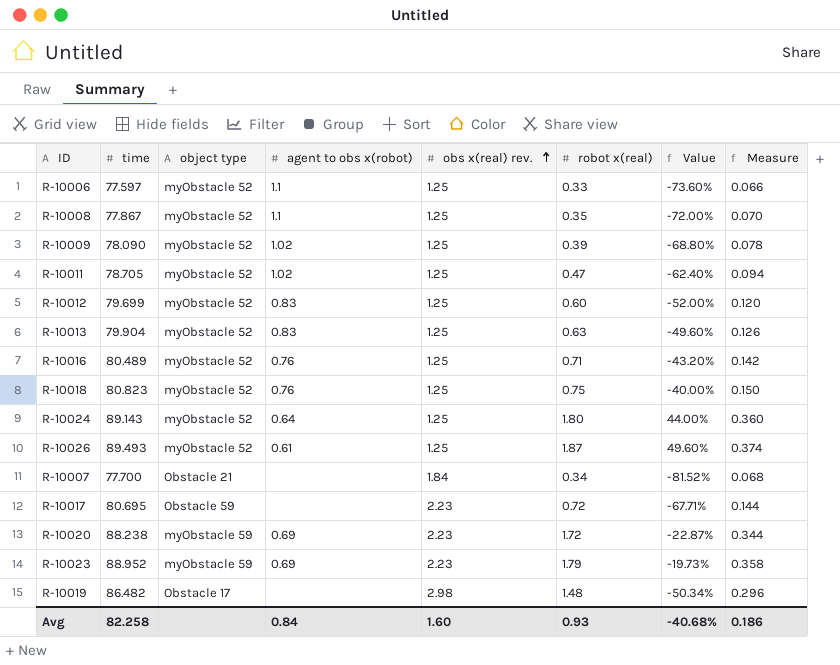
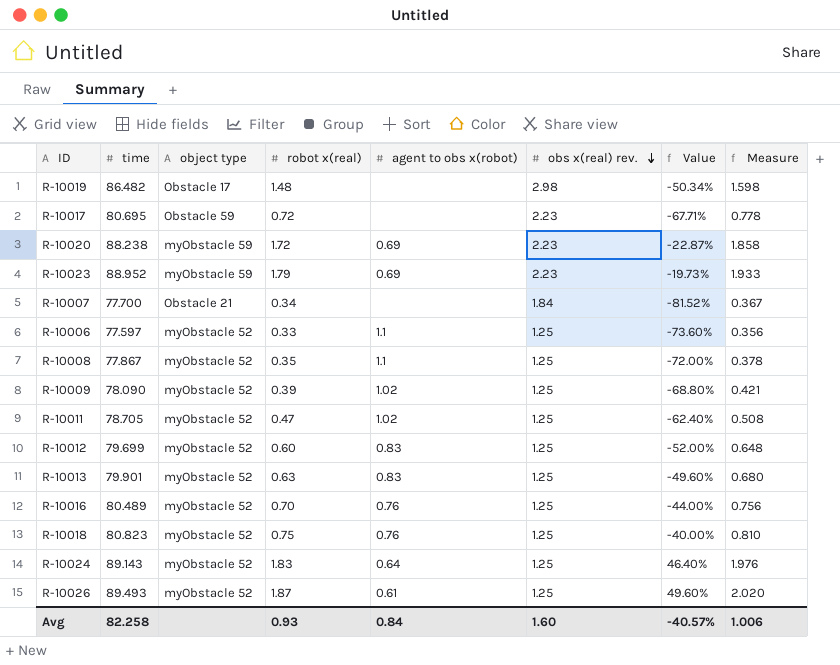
row order: obs x(real) rev. ascending -> obs x(real) rev. descending
column robot x(real) | position: 6 -> 4
column Measure | formula: [robot x(real)] * 0.2 -> [robot x(real)] * 1.08
R-10013 | time: 79.904 -> 79.901
R-10016 | robot x(real): 0.71 -> 0.70
R-10016 | Value: -43.20% -> -44.00%
R-10024 | robot x(real): 1.80 -> 1.83
R-10024 | Value: 44.00% -> 46.40%
Avg | Value: -40.68% -> -40.57%
Avg | Measure: 0.186 -> 1.006

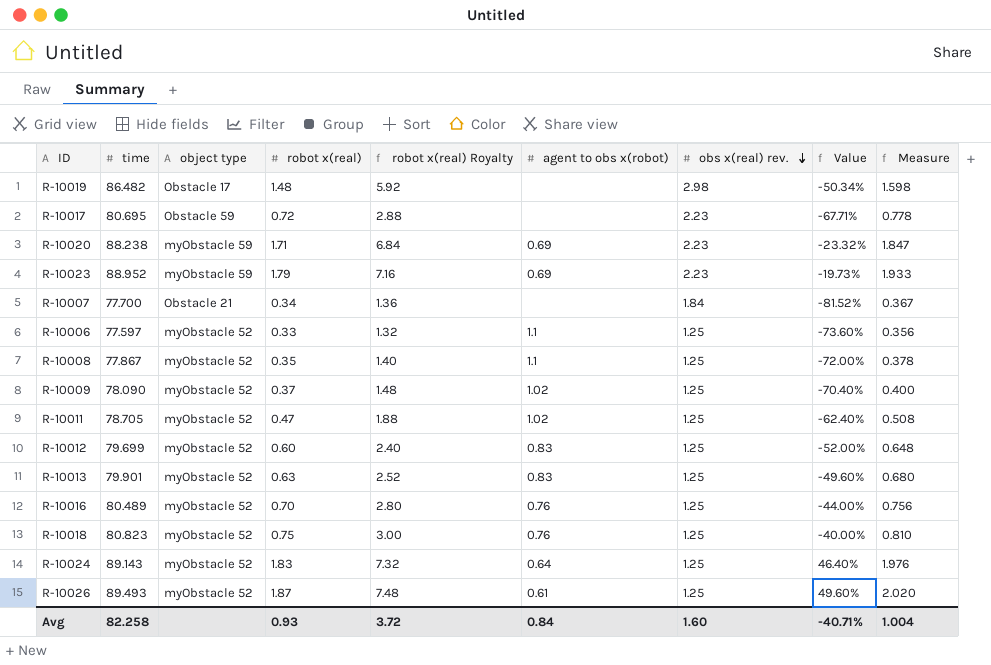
column robot x(real) Royalty | formula: none -> [robot x(real)] * 4
R-10020 | robot x(real): 1.72 -> 1.71
R-10020 | Value: -22.87% -> -23.32%
R-10020 | Measure: 1.858 -> 1.847
R-10009 | robot x(real): 0.39 -> 0.37
R-10009 | Value: -68.80% -> -70.40%
R-10009 | Measure: 0.421 -> 0.400
Avg | Value: -40.57% -> -40.71%
Avg | Measure: 1.006 -> 1.004

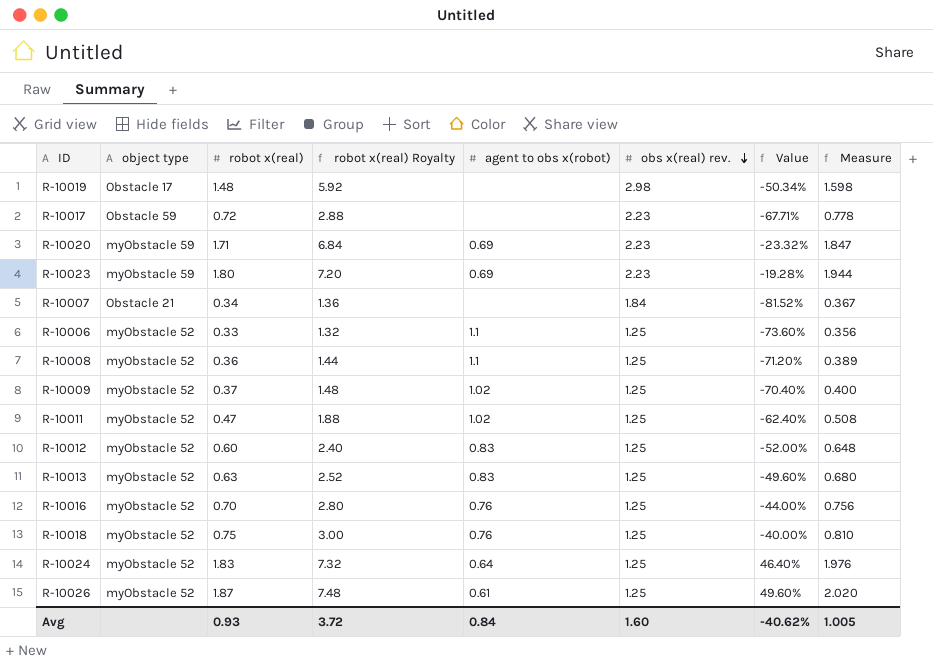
column time | position: 2 -> none
R-10023 | robot x(real): 1.79 -> 1.80
R-10023 | robot x(real) Royalty: 7.16 -> 7.20
R-10023 | Value: -19.73% -> -19.28%
R-10023 | Measure: 1.933 -> 1.944
R-10008 | robot x(real): 0.35 -> 0.36
R-10008 | robot x(real) Royalty: 1.40 -> 1.44
R-10008 | Value: -72.00% -> -71.20%
R-10008 | Measure: 0.378 -> 0.389
Avg | Value: -40.71% -> -40.62%
Avg | Measure: 1.004 -> 1.005

